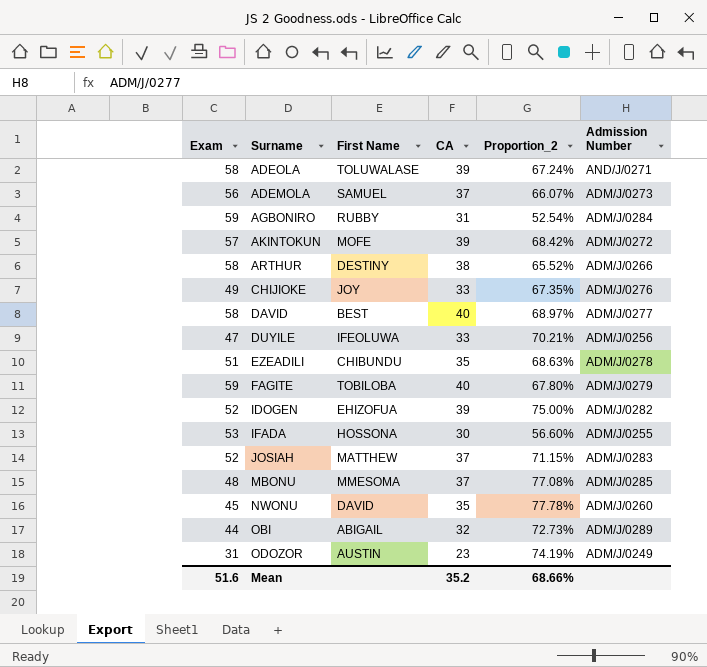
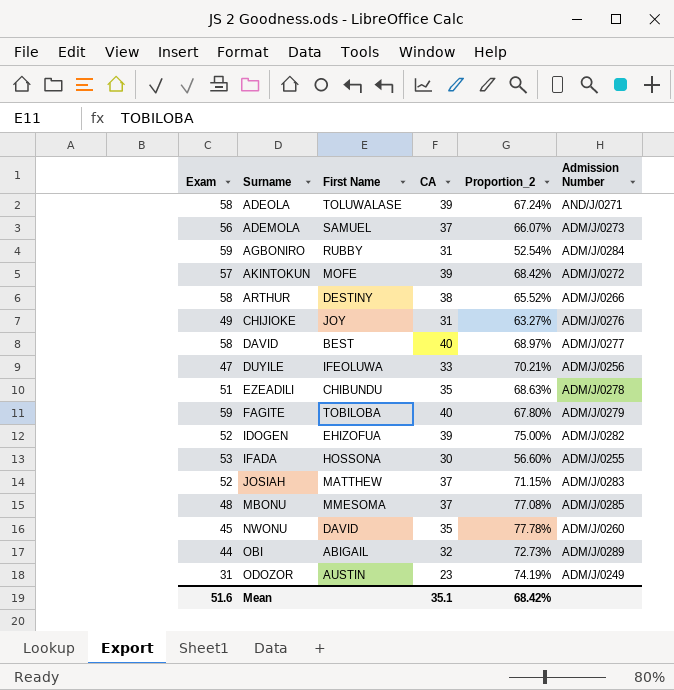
CHIJIOKE | CA: 33 -> 31
CHIJIOKE | Proportion_2: 67.35% -> 63.27%
Mean | CA: 35.2 -> 35.1
Mean | Proportion_2: 68.66% -> 68.42%

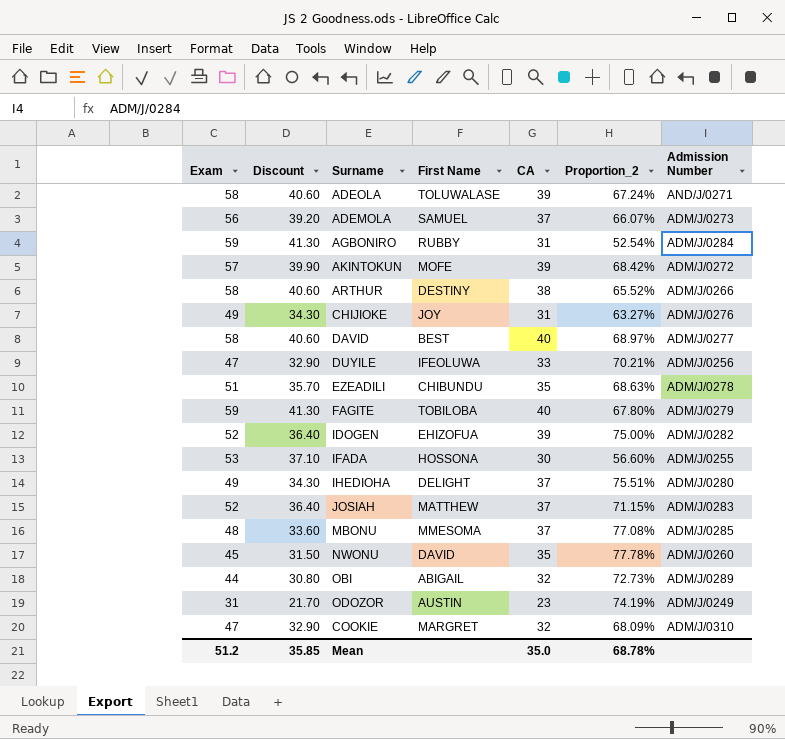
column Discount | formula: none -> [Exam] * 0.7
row IHEDIOHA: none -> 49 | 34.30 | DELIGHT | 37 | 75.51% | ADM/J/0280
row COOKIE: none -> 47 | 32.90 | MARGRET | 32 | 68.09% | ADM/J/0310
Mean | Exam: 51.6 -> 51.2
Mean | CA: 35.1 -> 35.0
Mean | Proportion_2: 68.42% -> 68.78%

